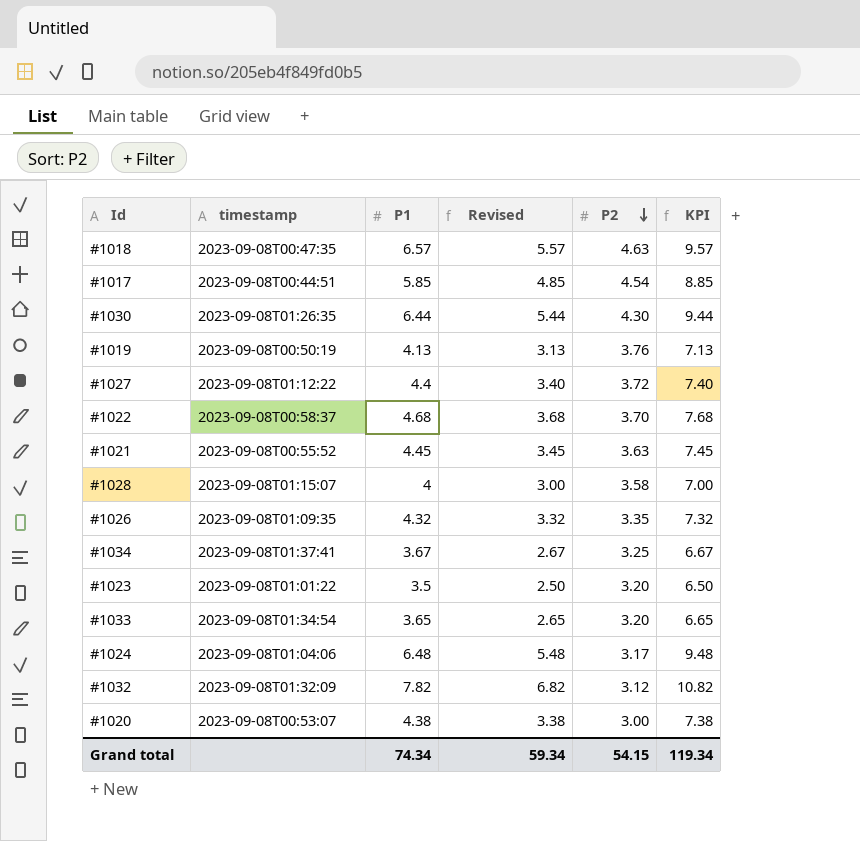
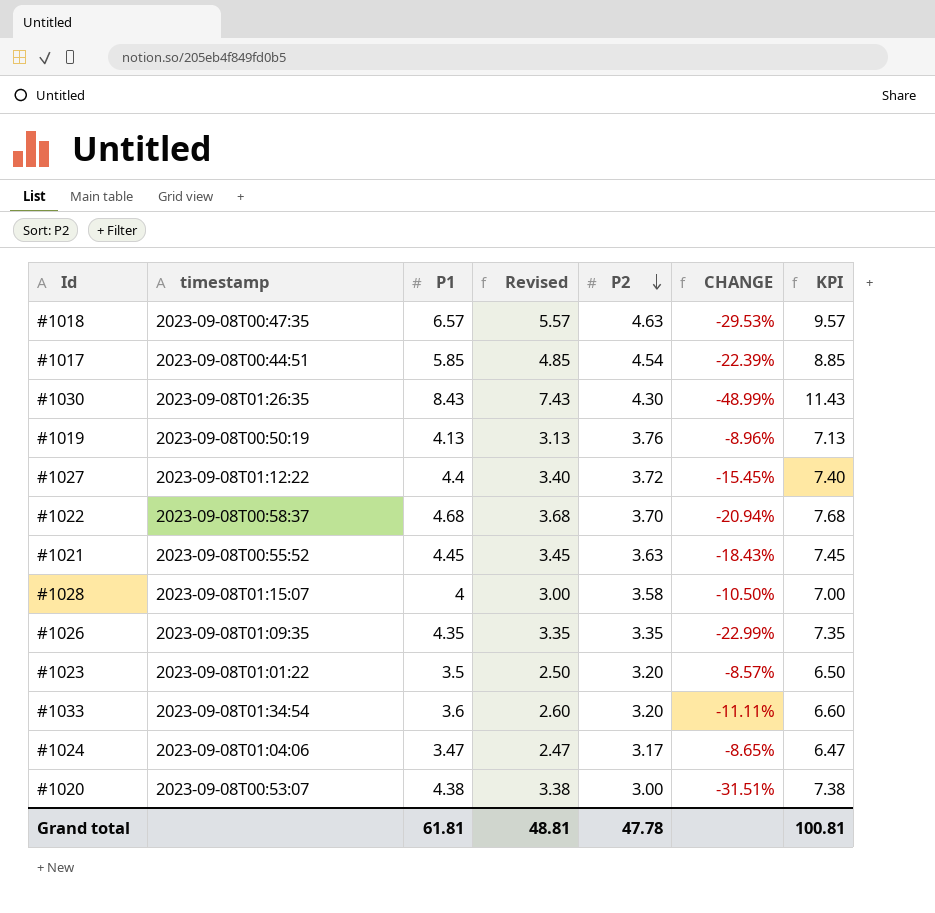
column CHANGE | formula: none -> ([P2] - [P1]) / [P1]
row #1034: 2023-09-08T01:37:41 | 3.67 | 2.67 | 3.25 | 6.67 -> none
row #1032: 2023-09-08T01:32:09 | 7.82 | 6.82 | 3.12 | 10.82 -> none
#1030 | P1: 6.44 -> 8.43
#1030 | Revised: 5.44 -> 7.43
#1030 | KPI: 9.44 -> 11.43
#1026 | P1: 4.32 -> 4.35
#1026 | Revised: 3.32 -> 3.35
#1026 | KPI: 7.32 -> 7.35
#1033 | P1: 3.65 -> 3.6
#1033 | Revised: 2.65 -> 2.60
#1033 | KPI: 6.65 -> 6.60
#1024 | P1: 6.48 -> 3.47
#1024 | Revised: 5.48 -> 2.47
#1024 | KPI: 9.48 -> 6.47
Grand total | P1: 74.34 -> 61.81
Grand total | Revised: 59.34 -> 48.81
Grand total | P2: 54.15 -> 47.78
Grand total | KPI: 119.34 -> 100.81

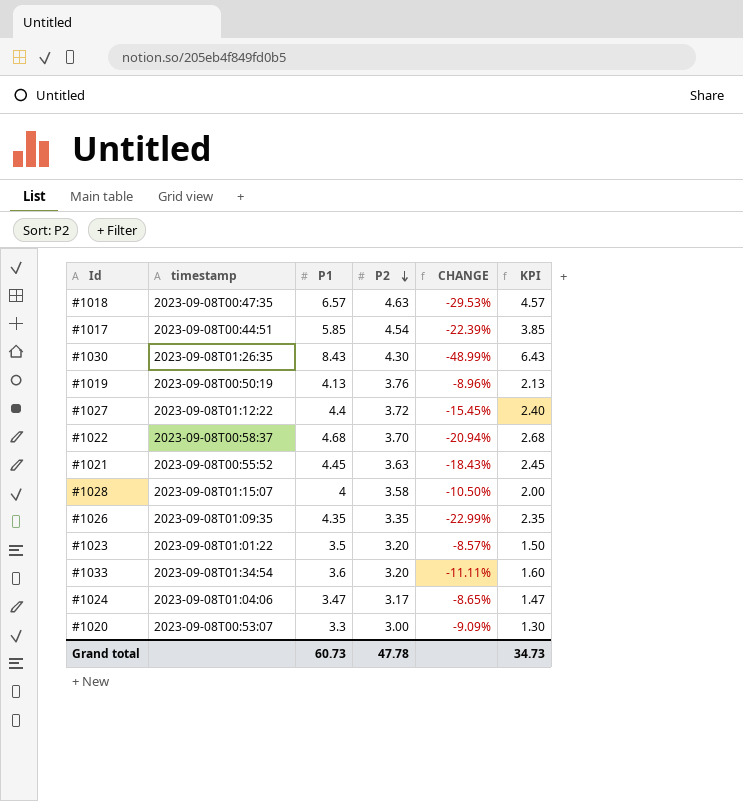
column Revised | formula: [P1] - 1 -> none
column KPI | formula: [P1] + 3 -> [P1] - 2
#1020 | P1: 4.38 -> 3.3
#1020 | CHANGE: -31.51% -> -9.09%
Grand total | P1: 61.81 -> 60.73
Grand total | KPI: 100.81 -> 34.73

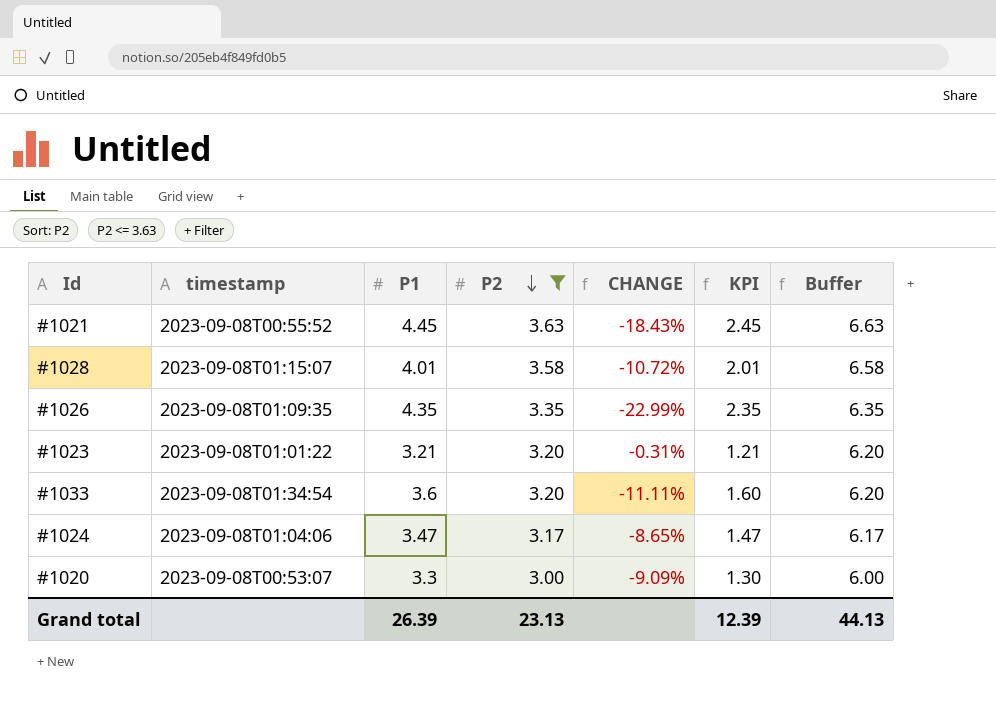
filter: none -> P2 <= 3.63
column Buffer | formula: none -> [P2] + 3
#1028 | P1: 4 -> 4.01
#1028 | CHANGE: -10.50% -> -10.72%
#1028 | KPI: 2.00 -> 2.01
#1023 | P1: 3.5 -> 3.21
#1023 | CHANGE: -8.57% -> -0.31%
#1023 | KPI: 1.50 -> 1.21
Grand total | P1: 60.73 -> 26.39
Grand total | P2: 47.78 -> 23.13
Grand total | KPI: 34.73 -> 12.39

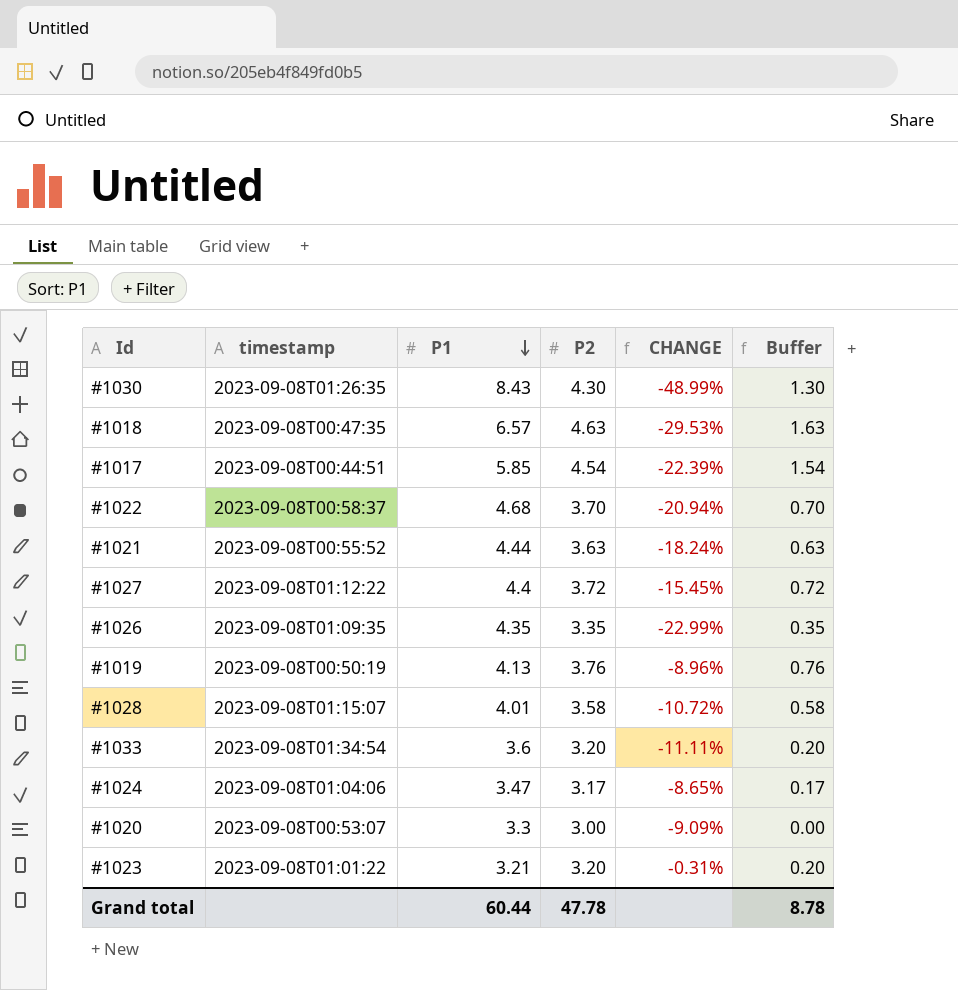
filter: P2 <= 3.63 -> none
row order: P2 descending -> P1 descending
column KPI | formula: [P1] - 2 -> none
column Buffer | formula: [P2] + 3 -> [P2] - 3
#1021 | P1: 4.45 -> 4.44
#1021 | CHANGE: -18.43% -> -18.24%
Grand total | P1: 26.39 -> 60.44
Grand total | P2: 23.13 -> 47.78
Grand total | Buffer: 44.13 -> 8.78

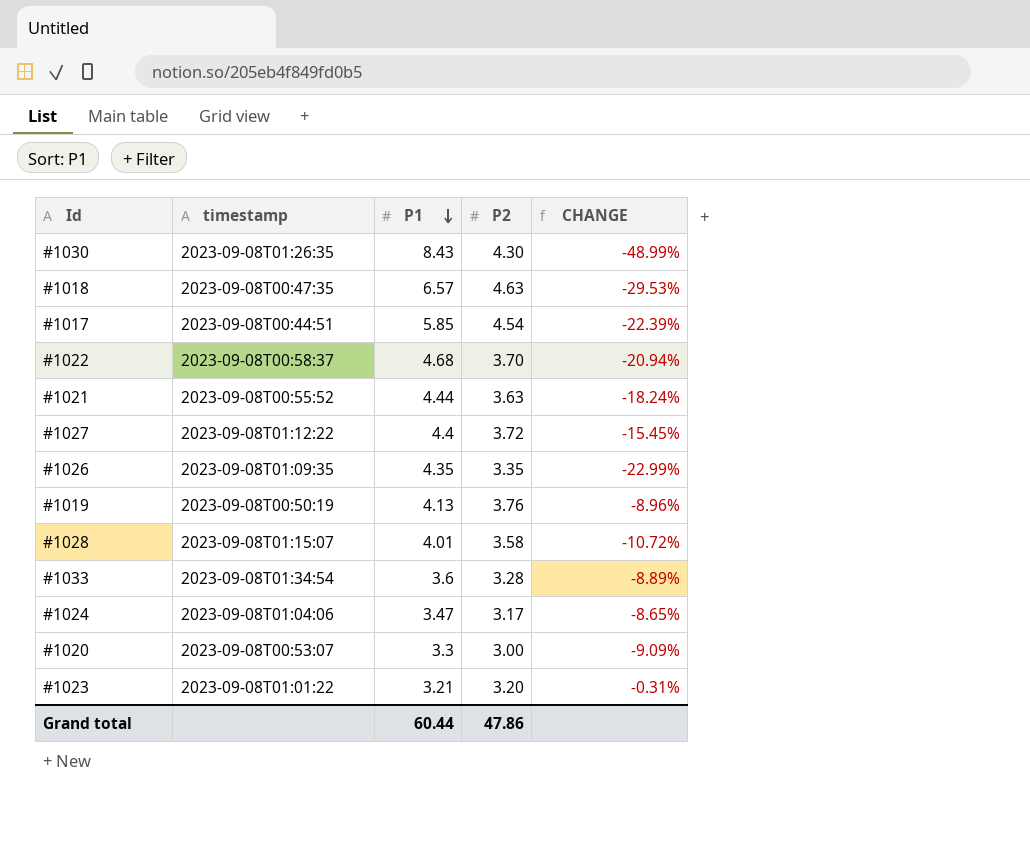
column Buffer | formula: [P2] - 3 -> none
#1033 | P2: 3.20 -> 3.28
#1033 | CHANGE: -11.11% -> -8.89%
Grand total | P2: 47.78 -> 47.86

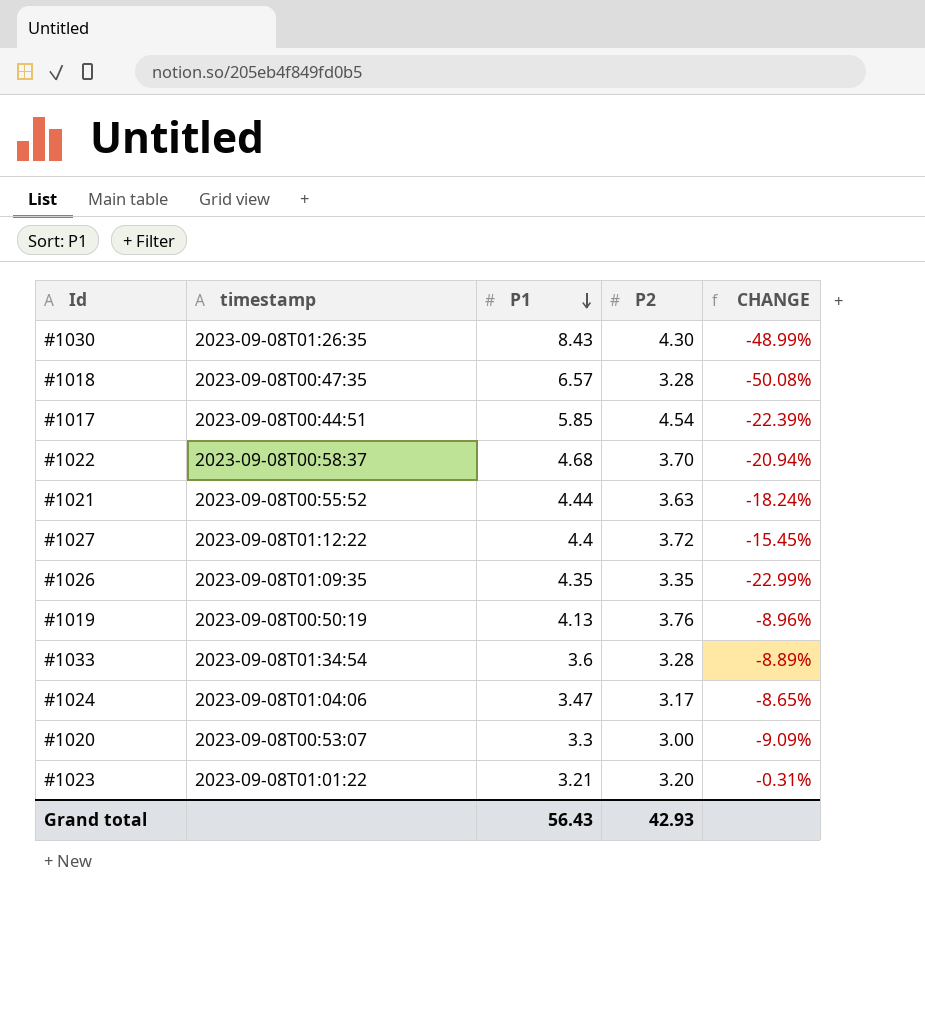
row #1028: 2023-09-08T01:15:07 | 4.01 | 3.58 | -10.72% -> none
#1018 | P2: 4.63 -> 3.28
#1018 | CHANGE: -29.53% -> -50.08%
Grand total | P1: 60.44 -> 56.43
Grand total | P2: 47.86 -> 42.93

